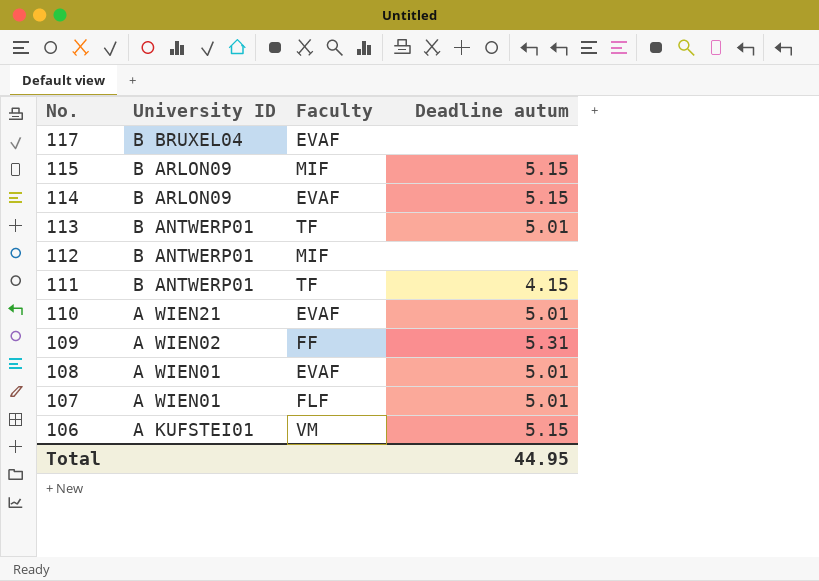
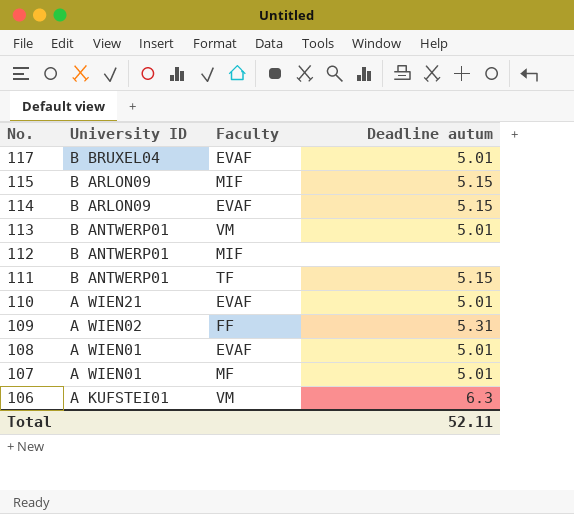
117 | Deadline autum: none -> 5.01
113 | Faculty: TF -> VM
111 | Deadline autum: 4.15 -> 5.15
107 | Faculty: FLF -> MF
106 | Deadline autum: 5.15 -> 6.3
Total | Deadline autum: 44.95 -> 52.11

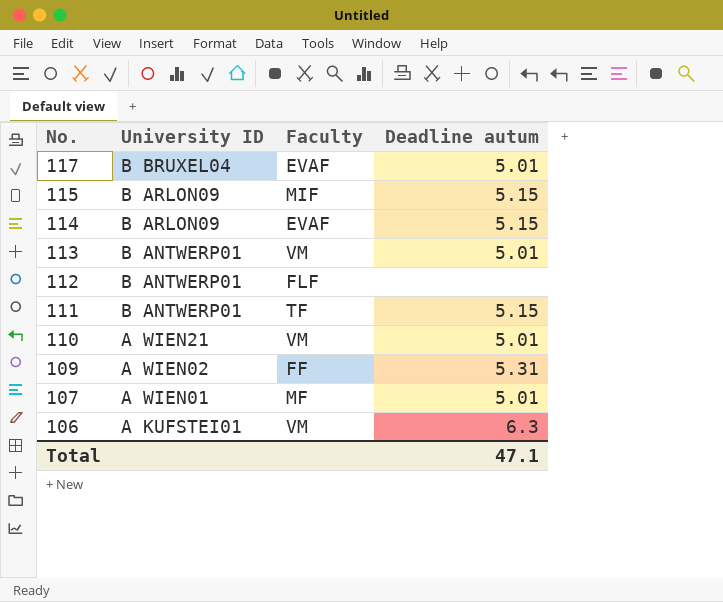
row 108: A WIEN01 | EVAF | 5.01 -> none
112 | Faculty: MIF -> FLF
110 | Faculty: EVAF -> VM
Total | Deadline autum: 52.11 -> 47.1

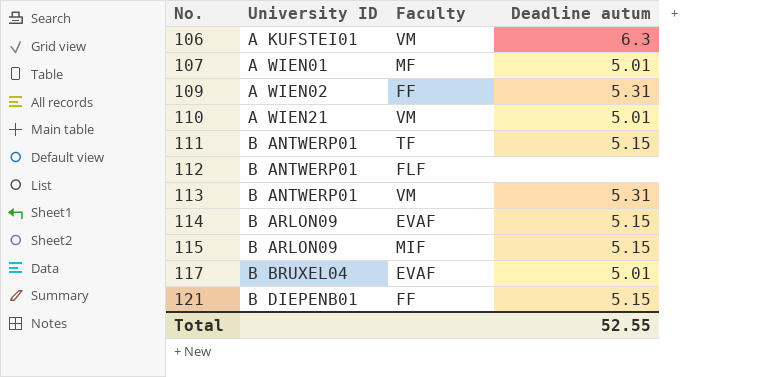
row order: No. descending -> No. ascending
113 | Deadline autum: 5.01 -> 5.31
row 121: none -> B DIEPENB01 | FF | 5.15
Total | Deadline autum: 47.1 -> 52.55

